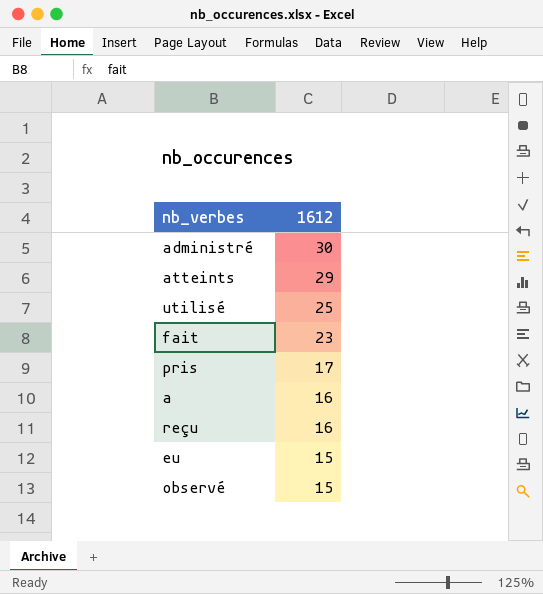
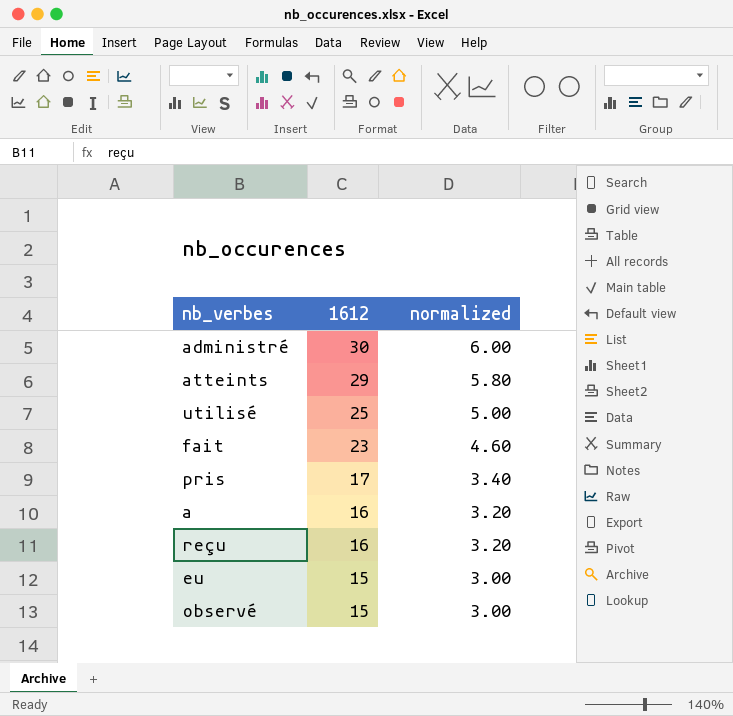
column normalized | formula: none -> [1612] * 0.2

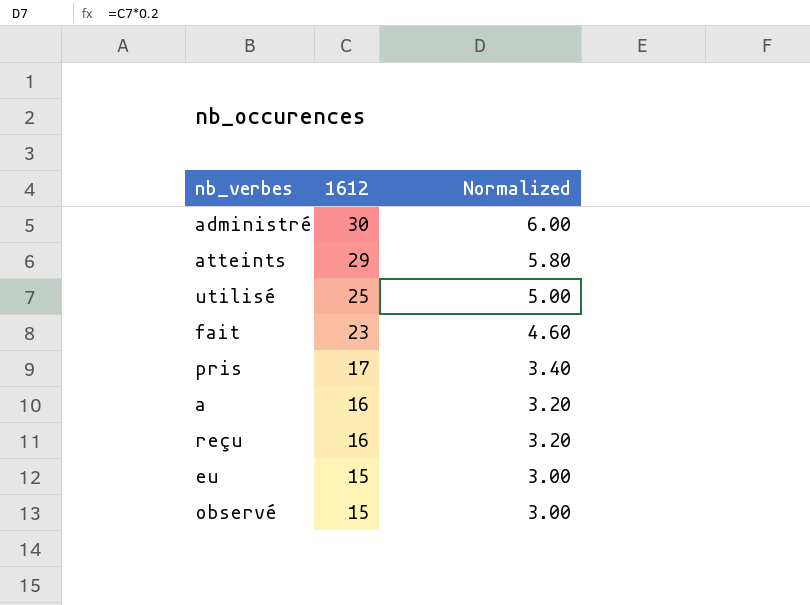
column name: normalized -> Normalized

